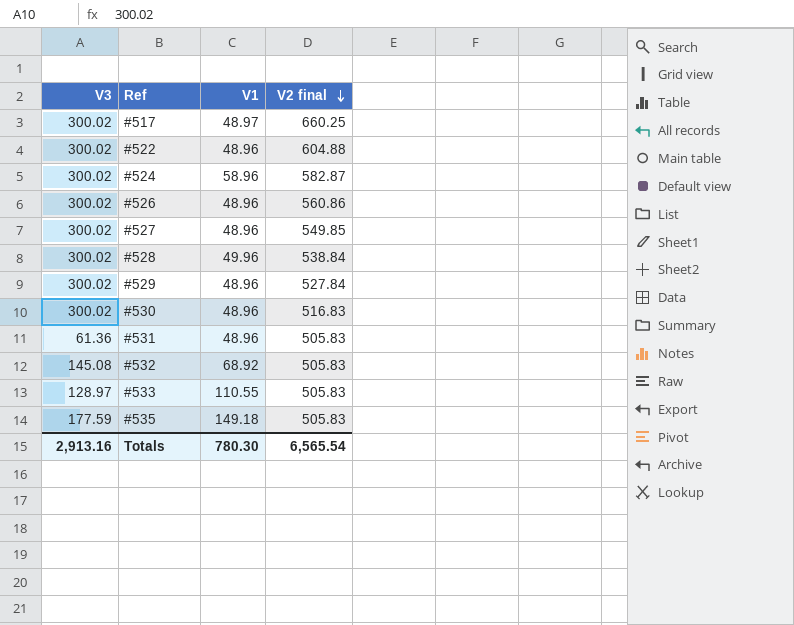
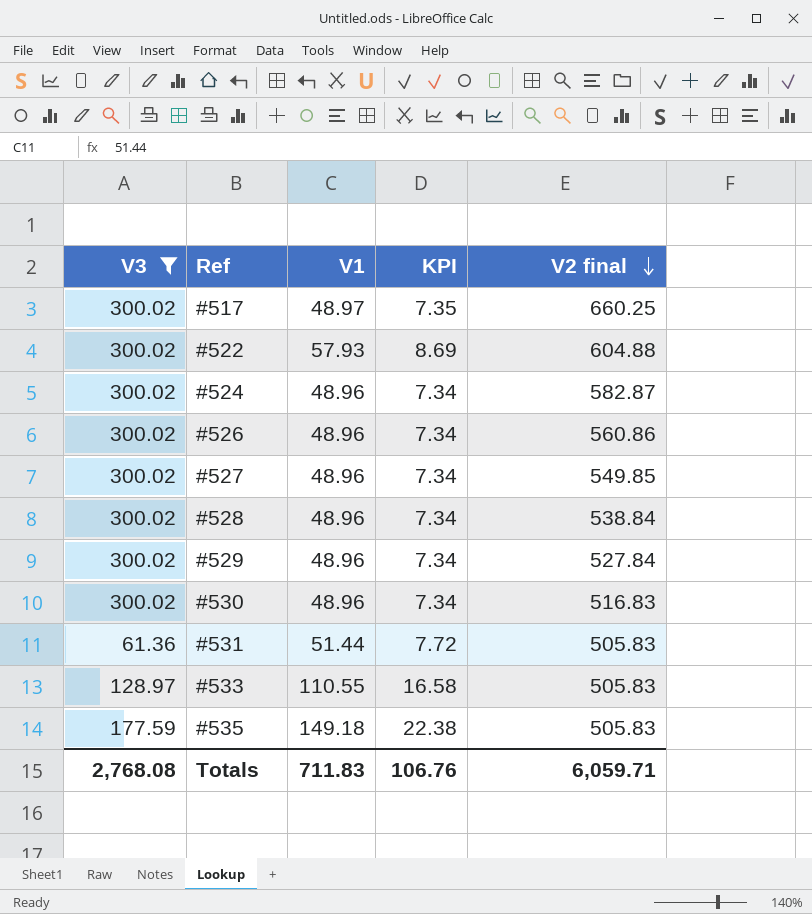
filter: none -> V3 != 145.08
column KPI | formula: none -> [V1] * 0.15
#522 | V1: 48.96 -> 57.93
#524 | V1: 58.96 -> 48.96
#528 | V1: 49.96 -> 48.96
#531 | V1: 48.96 -> 51.44
Totals | V3: 2,913.16 -> 2,768.08
Totals | V1: 780.30 -> 711.83
Totals | V2 final: 6,565.54 -> 6,059.71

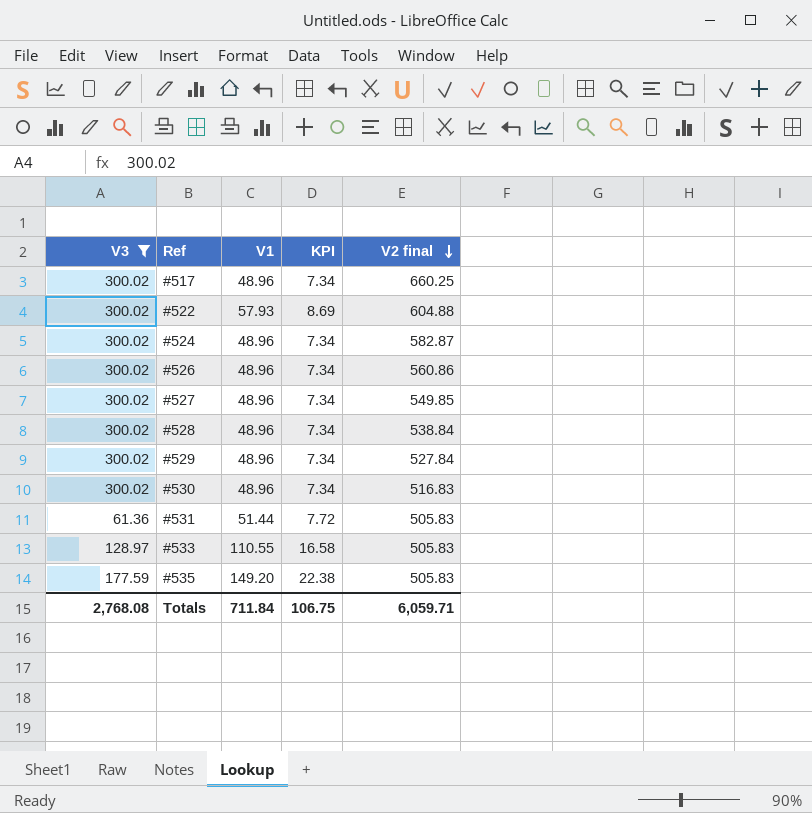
#517 | V1: 48.97 -> 48.96
#517 | KPI: 7.35 -> 7.34
#535 | V1: 149.18 -> 149.20
Totals | V1: 711.83 -> 711.84
Totals | KPI: 106.76 -> 106.75

